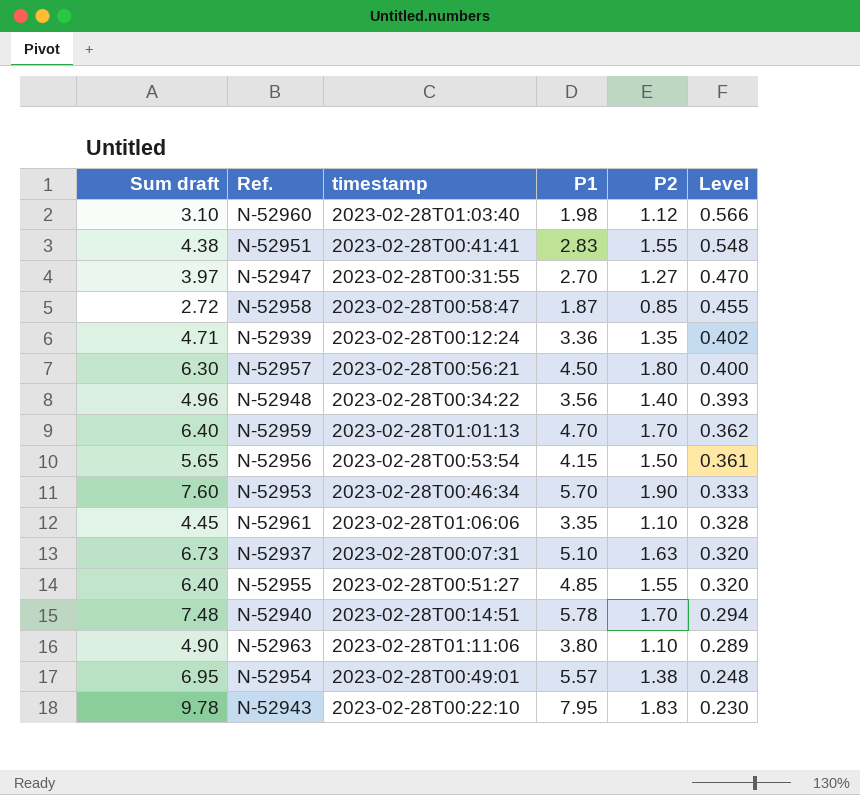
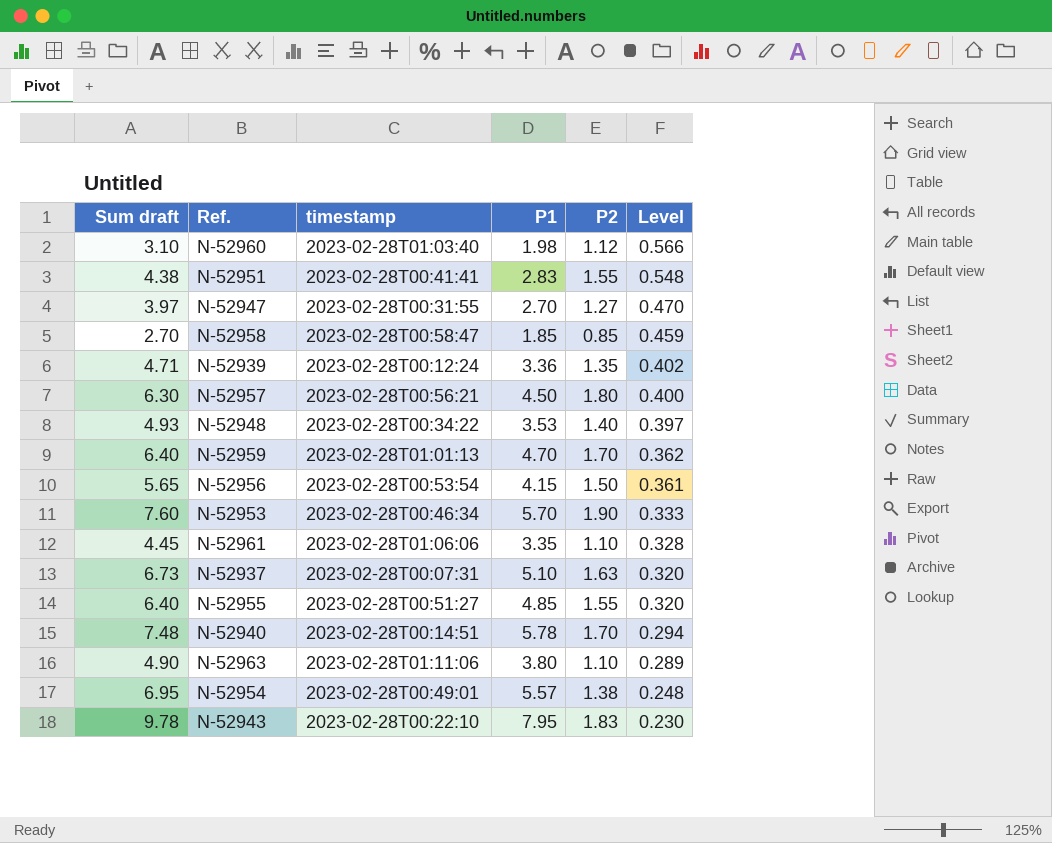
N-52958 | Sum draft: 2.72 -> 2.70
N-52958 | P1: 1.87 -> 1.85
N-52958 | Level: 0.455 -> 0.459
N-52948 | Sum draft: 4.96 -> 4.93
N-52948 | P1: 3.56 -> 3.53
N-52948 | Level: 0.393 -> 0.397

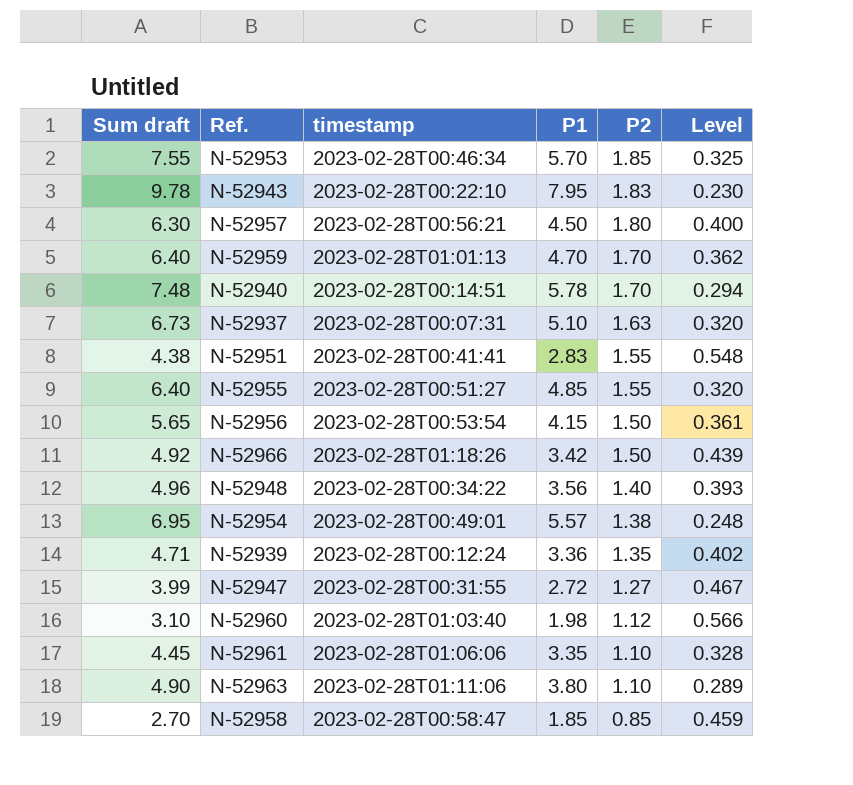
row order: Level descending -> P2 descending
N-52953 | Sum draft: 7.60 -> 7.55
N-52953 | P2: 1.90 -> 1.85
N-52953 | Level: 0.333 -> 0.325
row N-52966: none -> 4.92 | 2023-02-28T01:18:26 | 3.42 | 1.50 | 0.439
N-52948 | Sum draft: 4.93 -> 4.96
N-52948 | P1: 3.53 -> 3.56
N-52948 | Level: 0.397 -> 0.393
N-52947 | Sum draft: 3.97 -> 3.99
N-52947 | P1: 2.70 -> 2.72
N-52947 | Level: 0.470 -> 0.467

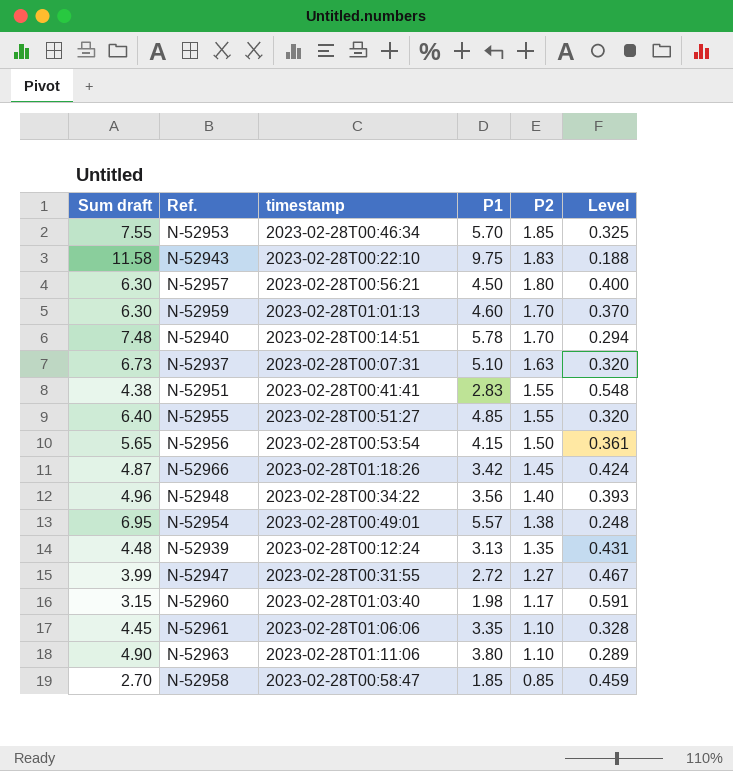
N-52943 | Sum draft: 9.78 -> 11.58
N-52943 | P1: 7.95 -> 9.75
N-52943 | Level: 0.230 -> 0.188
N-52959 | Sum draft: 6.40 -> 6.30
N-52959 | P1: 4.70 -> 4.60
N-52959 | Level: 0.362 -> 0.370
N-52966 | Sum draft: 4.92 -> 4.87
N-52966 | P2: 1.50 -> 1.45
N-52966 | Level: 0.439 -> 0.424
N-52939 | Sum draft: 4.71 -> 4.48
N-52939 | P1: 3.36 -> 3.13
N-52939 | Level: 0.402 -> 0.431
N-52960 | Sum draft: 3.10 -> 3.15
N-52960 | P2: 1.12 -> 1.17
N-52960 | Level: 0.566 -> 0.591

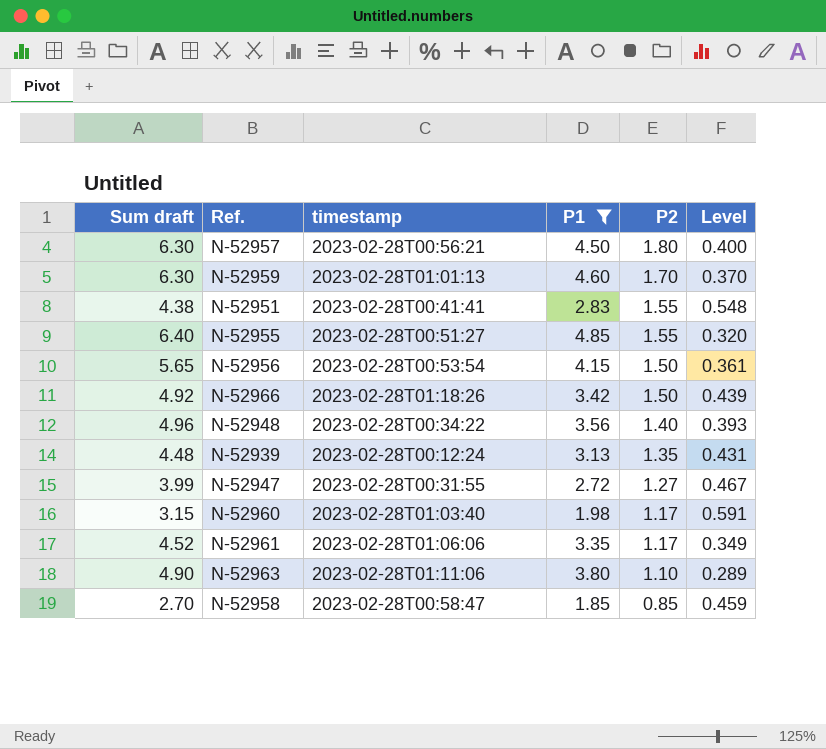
filter: none -> P1 <= 4.85
N-52966 | Sum draft: 4.87 -> 4.92
N-52966 | P2: 1.45 -> 1.50
N-52966 | Level: 0.424 -> 0.439
N-52961 | Sum draft: 4.45 -> 4.52
N-52961 | P2: 1.10 -> 1.17
N-52961 | Level: 0.328 -> 0.349

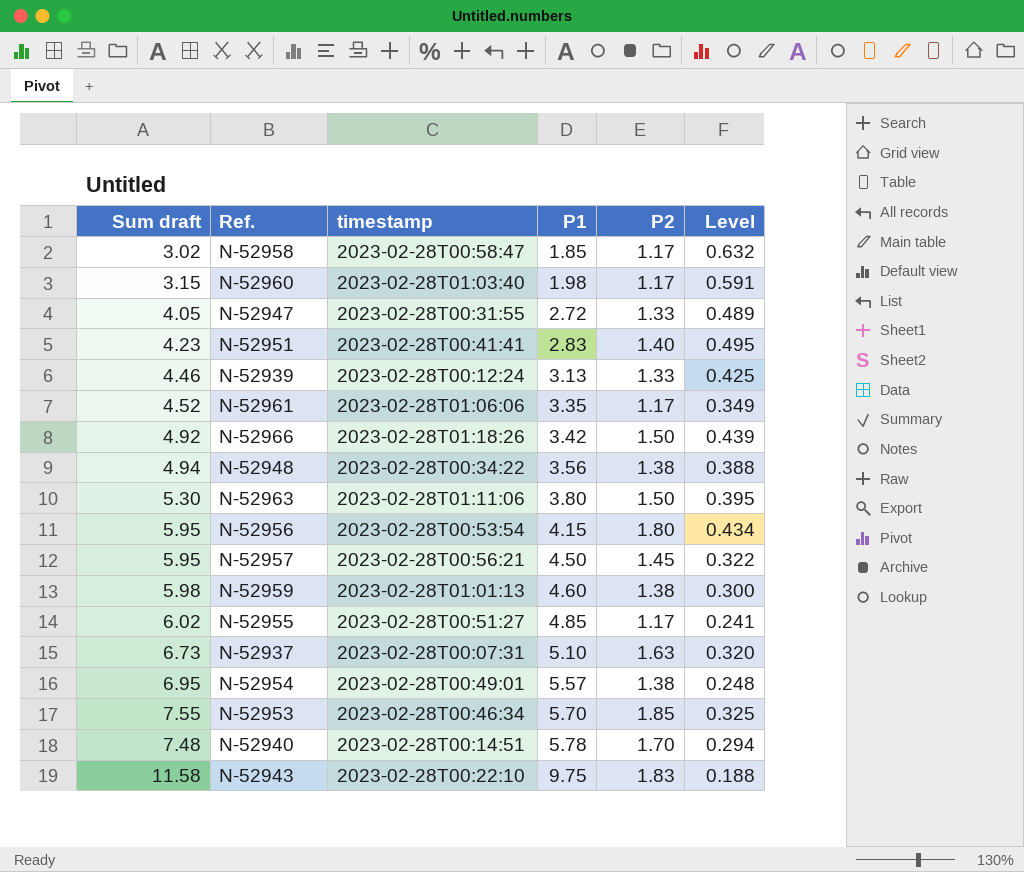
filter: P1 <= 4.85 -> none
row order: P2 descending -> P1 ascending
N-52958 | Sum draft: 2.70 -> 3.02
N-52958 | P2: 0.85 -> 1.17
N-52958 | Level: 0.459 -> 0.632
N-52947 | Sum draft: 3.99 -> 4.05
N-52947 | P2: 1.27 -> 1.33
N-52947 | Level: 0.467 -> 0.489
N-52951 | Sum draft: 4.38 -> 4.23
N-52951 | P2: 1.55 -> 1.40
N-52951 | Level: 0.548 -> 0.495
N-52939 | Sum draft: 4.48 -> 4.46
N-52939 | P2: 1.35 -> 1.33
N-52939 | Level: 0.431 -> 0.425
N-52948 | Sum draft: 4.96 -> 4.94
N-52948 | P2: 1.40 -> 1.38
N-52948 | Level: 0.393 -> 0.388
N-52963 | Sum draft: 4.90 -> 5.30
N-52963 | P2: 1.10 -> 1.50
N-52963 | Level: 0.289 -> 0.395
N-52956 | Sum draft: 5.65 -> 5.95
N-52956 | P2: 1.50 -> 1.80
N-52956 | Level: 0.361 -> 0.434
N-52957 | Sum draft: 6.30 -> 5.95
N-52957 | P2: 1.80 -> 1.45
N-52957 | Level: 0.400 -> 0.322
N-52959 | Sum draft: 6.30 -> 5.98
N-52959 | P2: 1.70 -> 1.38
N-52959 | Level: 0.370 -> 0.300
N-52955 | Sum draft: 6.40 -> 6.02
N-52955 | P2: 1.55 -> 1.17
N-52955 | Level: 0.320 -> 0.241

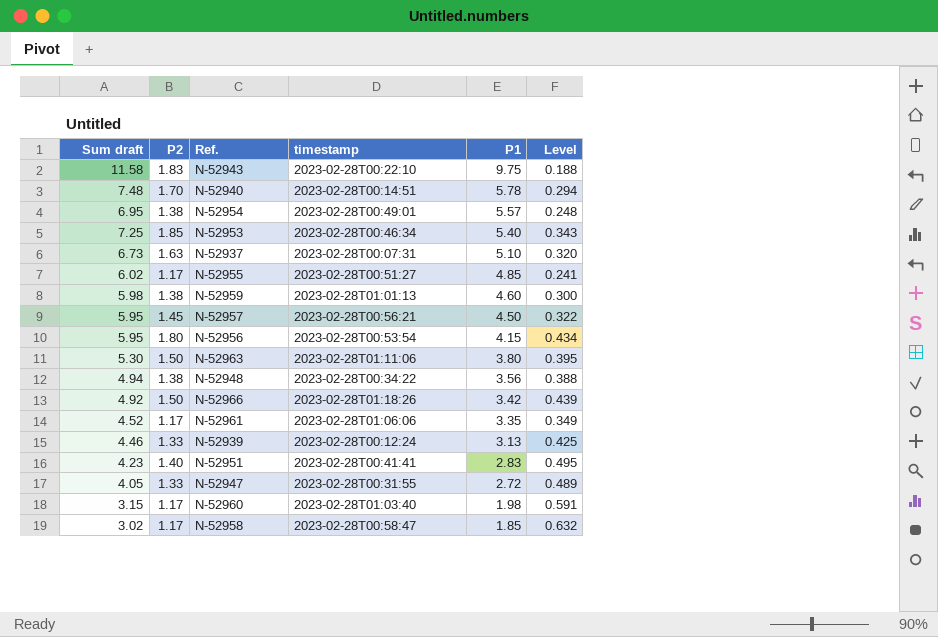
row order: P1 ascending -> P1 descending
column P2 | position: 5 -> 2
N-52953 | Sum draft: 7.55 -> 7.25
N-52953 | P1: 5.70 -> 5.40
N-52953 | Level: 0.325 -> 0.343

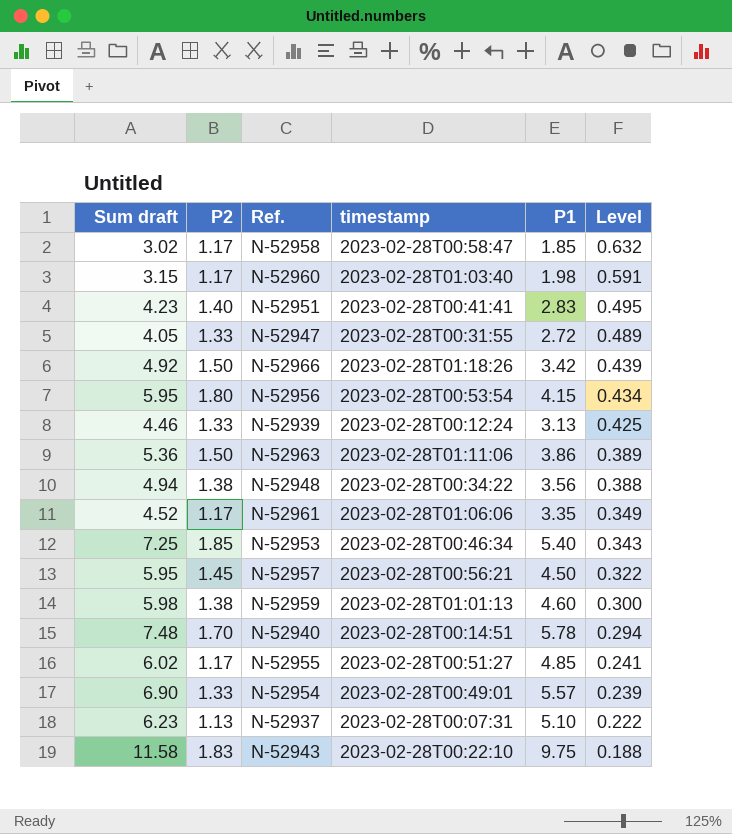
row order: P1 descending -> Level descending
N-52963 | Sum draft: 5.30 -> 5.36
N-52963 | P1: 3.80 -> 3.86
N-52963 | Level: 0.395 -> 0.389
N-52954 | Sum draft: 6.95 -> 6.90
N-52954 | P2: 1.38 -> 1.33
N-52954 | Level: 0.248 -> 0.239
N-52937 | Sum draft: 6.73 -> 6.23
N-52937 | P2: 1.63 -> 1.13
N-52937 | Level: 0.320 -> 0.222

